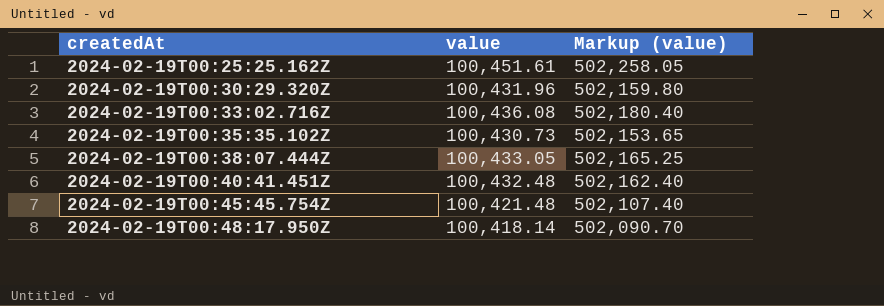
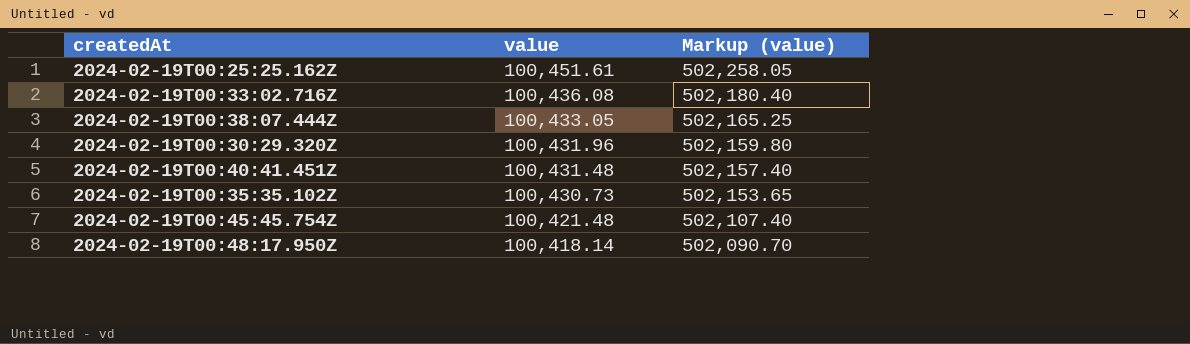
row order: createdAt ascending -> value descending
2024-02-19T00:40:41.451Z | value: 100,432.48 -> 100,431.48
2024-02-19T00:40:41.451Z | Markup (value): 502,162.40 -> 502,157.40

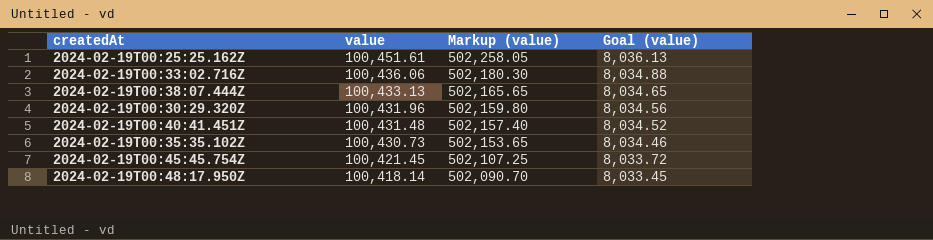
column Goal (value) | formula: none -> [value] * 0.08
2024-02-19T00:33:02.716Z | value: 100,436.08 -> 100,436.06
2024-02-19T00:33:02.716Z | Markup (value): 502,180.40 -> 502,180.30
2024-02-19T00:38:07.444Z | value: 100,433.05 -> 100,433.13
2024-02-19T00:38:07.444Z | Markup (value): 502,165.25 -> 502,165.65
2024-02-19T00:45:45.754Z | value: 100,421.48 -> 100,421.45
2024-02-19T00:45:45.754Z | Markup (value): 502,107.40 -> 502,107.25

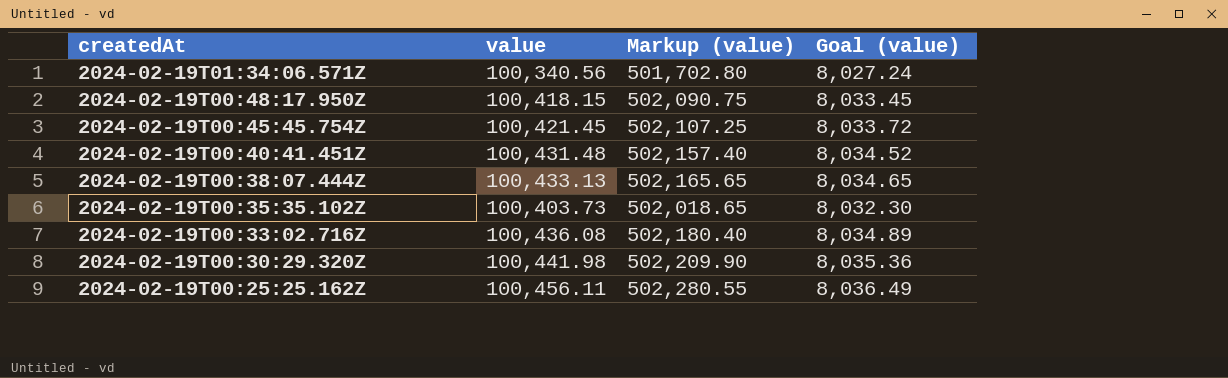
row order: value descending -> createdAt descending
row 2024-02-19T01:34:06.571Z: none -> 100,340.56 | 501,702.80 | 8,027.24
2024-02-19T00:48:17.950Z | value: 100,418.14 -> 100,418.15
2024-02-19T00:48:17.950Z | Markup (value): 502,090.70 -> 502,090.75
2024-02-19T00:35:35.102Z | value: 100,430.73 -> 100,403.73
2024-02-19T00:35:35.102Z | Markup (value): 502,153.65 -> 502,018.65
2024-02-19T00:35:35.102Z | Goal (value): 8,034.46 -> 8,032.30
2024-02-19T00:33:02.716Z | value: 100,436.06 -> 100,436.08
2024-02-19T00:33:02.716Z | Markup (value): 502,180.30 -> 502,180.40
2024-02-19T00:33:02.716Z | Goal (value): 8,034.88 -> 8,034.89
2024-02-19T00:30:29.320Z | value: 100,431.96 -> 100,441.98
2024-02-19T00:30:29.320Z | Markup (value): 502,159.80 -> 502,209.90
2024-02-19T00:30:29.320Z | Goal (value): 8,034.56 -> 8,035.36
2024-02-19T00:25:25.162Z | value: 100,451.61 -> 100,456.11
2024-02-19T00:25:25.162Z | Markup (value): 502,258.05 -> 502,280.55
2024-02-19T00:25:25.162Z | Goal (value): 8,036.13 -> 8,036.49

